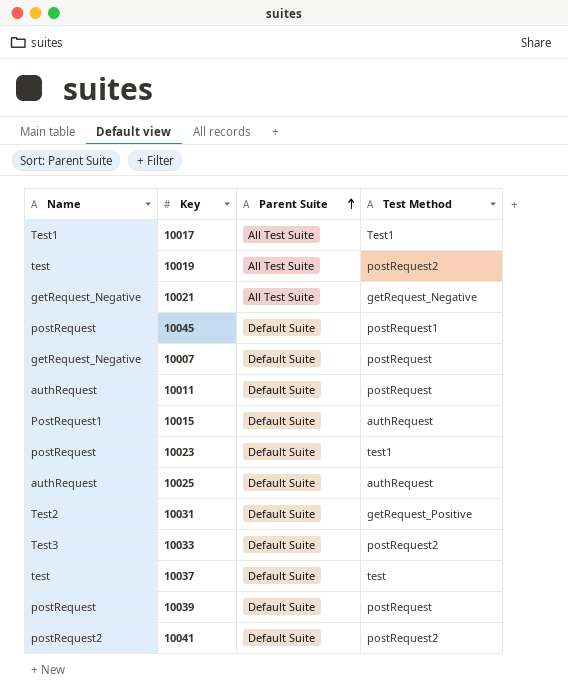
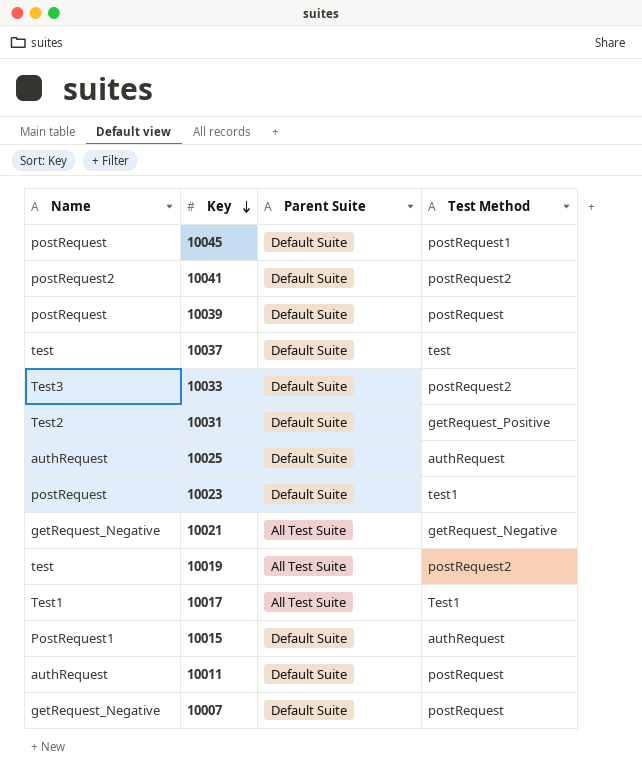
row order: Parent Suite ascending -> Key descending

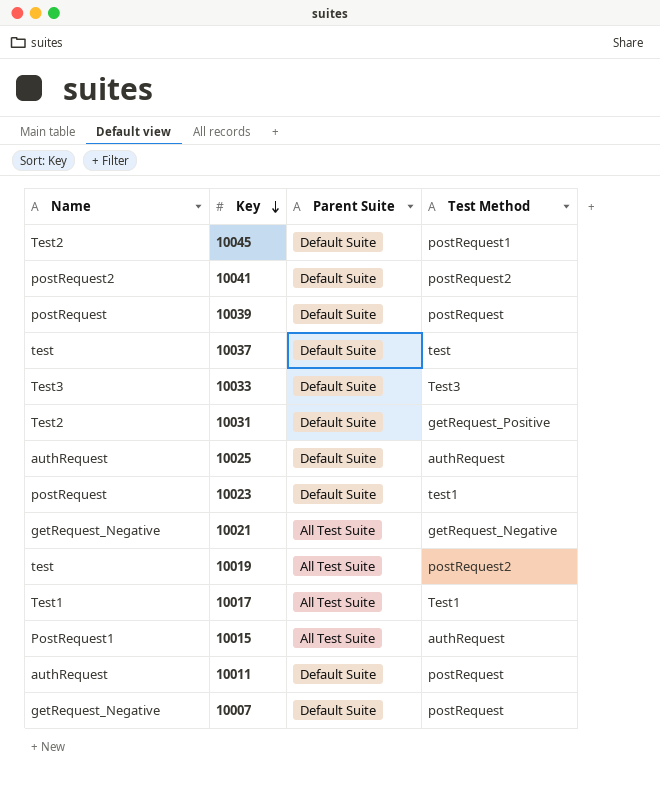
10045 | Name: postRequest -> Test2
10033 | Test Method: postRequest2 -> Test3
10015 | Parent Suite: Default Suite -> All Test Suite

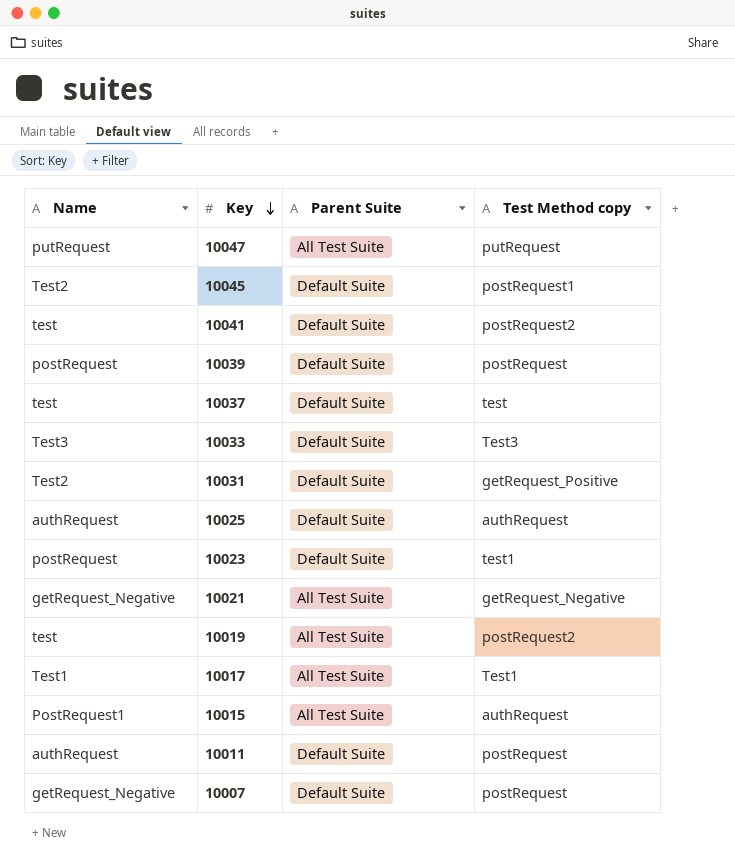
column name: Test Method -> Test Method copy
row 10047: none -> putRequest | All Test Suite | putRequest
10041 | Name: postRequest2 -> test

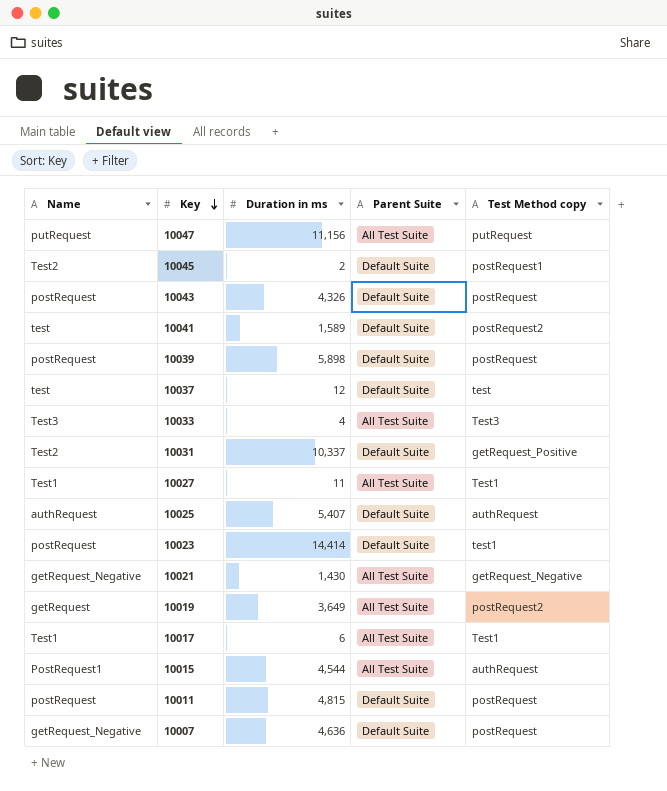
column Duration in ms | position: none -> 3
row 10043: none -> postRequest | 4,326 | Default Suite | postRequest
10033 | Parent Suite: Default Suite -> All Test Suite
row 10027: none -> Test1 | 11 | All Test Suite | Test1
10019 | Name: test -> getRequest
10011 | Name: authRequest -> postRequest

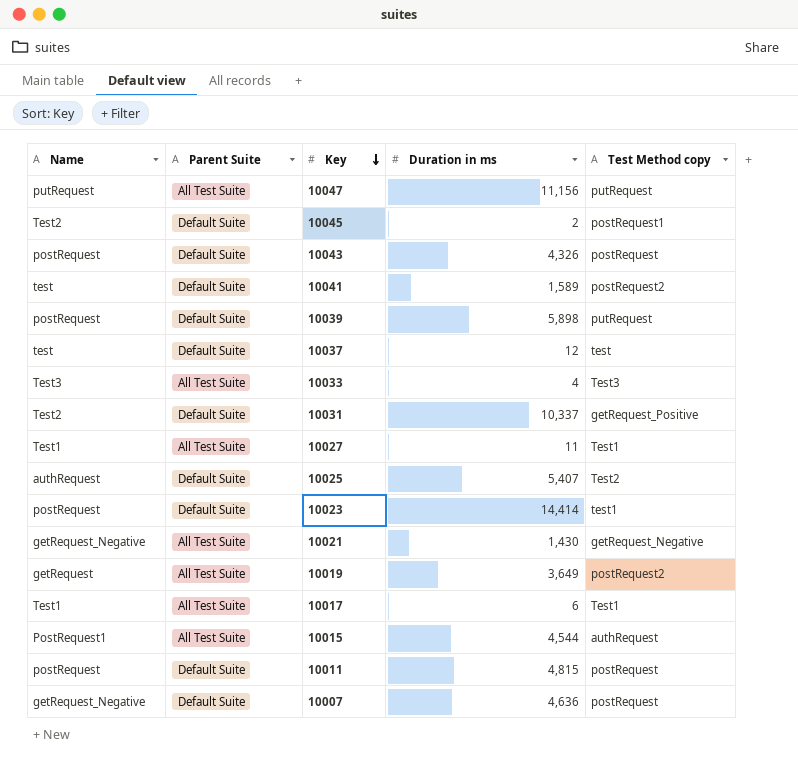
column Parent Suite | position: 4 -> 2
10039 | Test Method copy: postRequest -> putRequest
10025 | Test Method copy: authRequest -> Test2

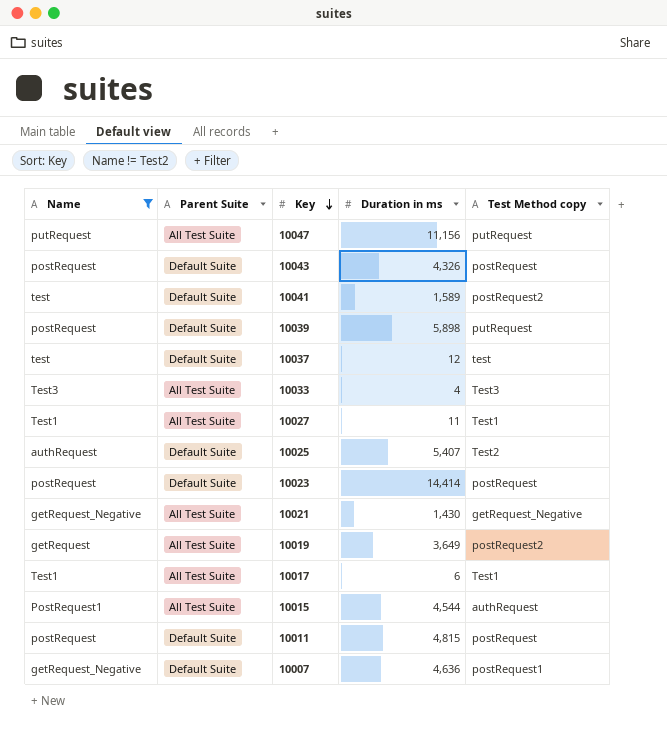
filter: none -> Name != Test2
10023 | Test Method copy: test1 -> postRequest
10007 | Test Method copy: postRequest -> postRequest1

